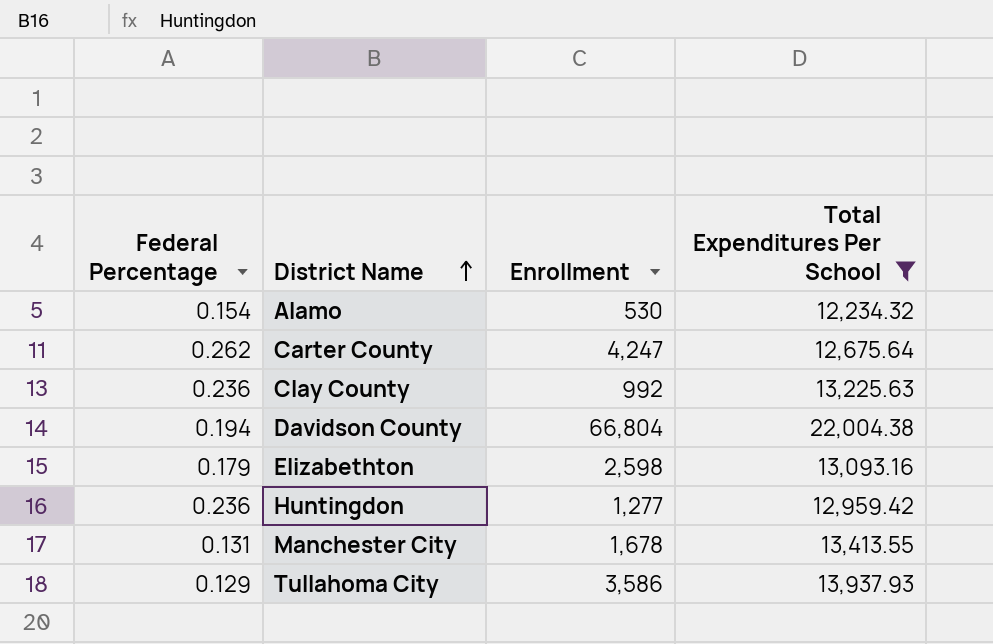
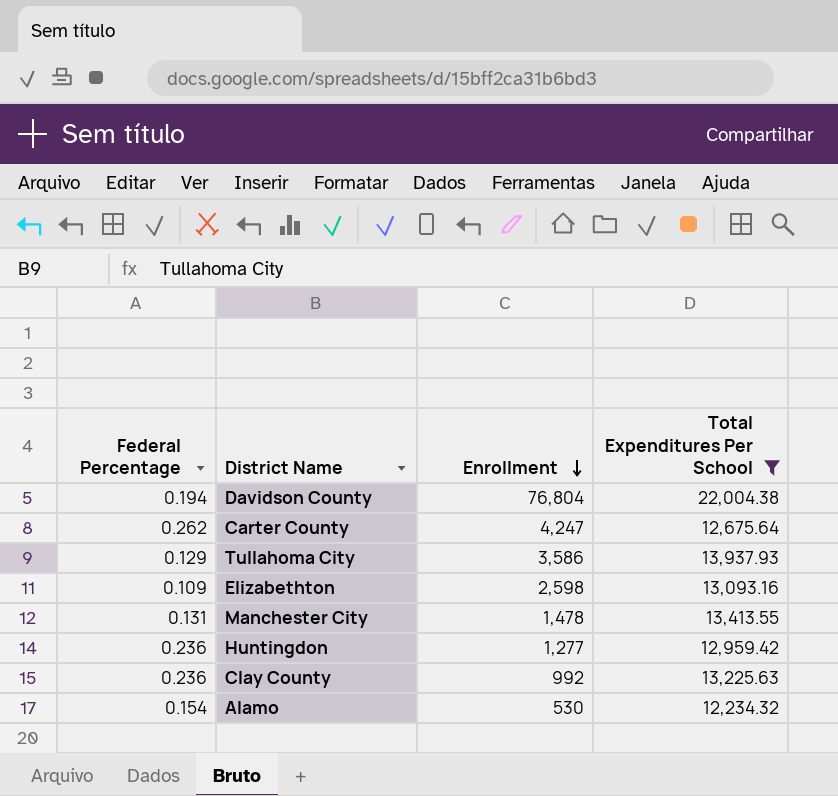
row order: District Name ascending -> Enrollment descending
Davidson County | Enrollment: 66,804 -> 76,804
Elizabethton | Federal Percentage: 0.179 -> 0.109
Manchester City | Enrollment: 1,678 -> 1,478

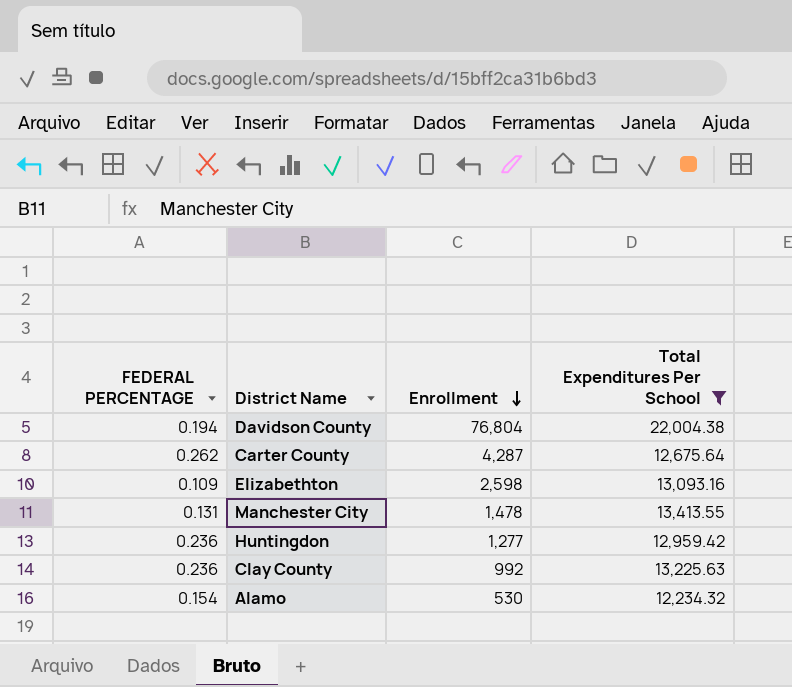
column name: Federal Percentage -> FEDERAL PERCENTAGE
row Tullahoma City: 0.129 | 3,586 | 13,937.93 -> none
Carter County | Enrollment: 4,247 -> 4,287

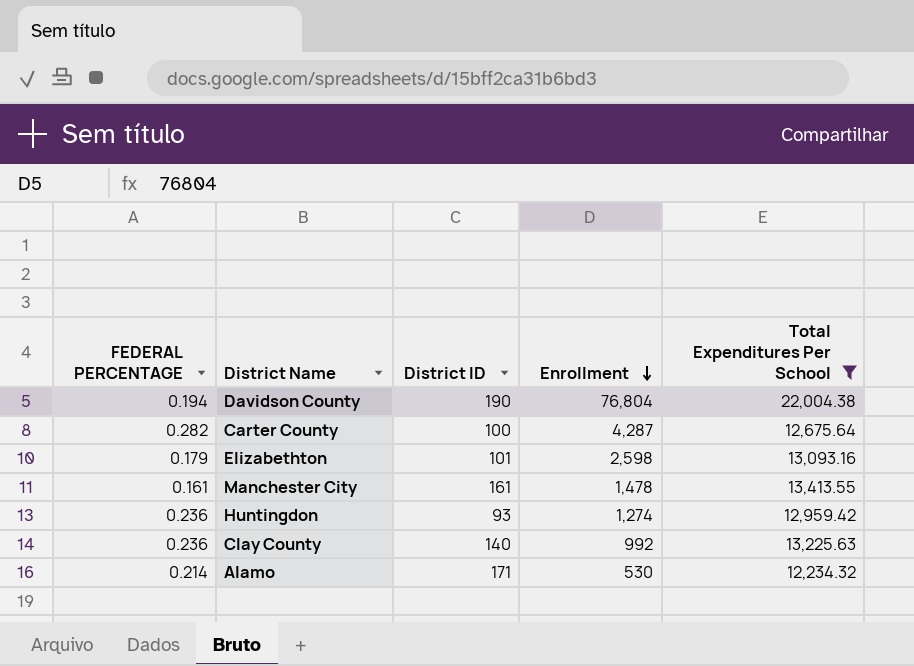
column District ID | position: none -> 3
Carter County | FEDERAL PERCENTAGE: 0.262 -> 0.282
Elizabethton | FEDERAL PERCENTAGE: 0.109 -> 0.179
Manchester City | FEDERAL PERCENTAGE: 0.131 -> 0.161
Huntingdon | Enrollment: 1,277 -> 1,274
Alamo | FEDERAL PERCENTAGE: 0.154 -> 0.214

